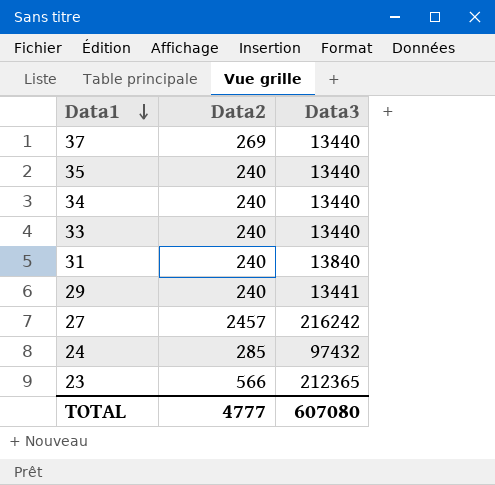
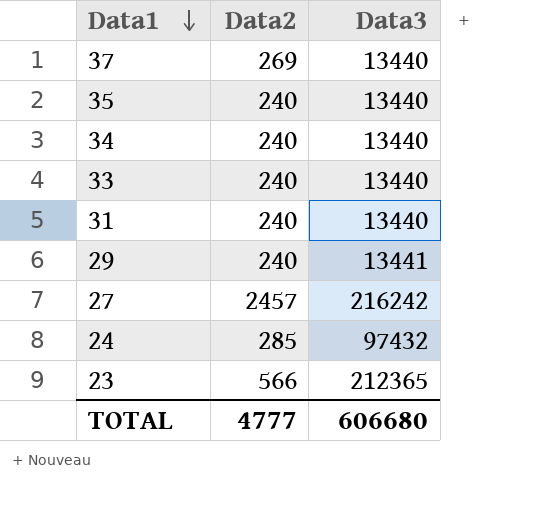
31 | Data3: 13840 -> 13440
TOTAL | Data3: 607080 -> 606680

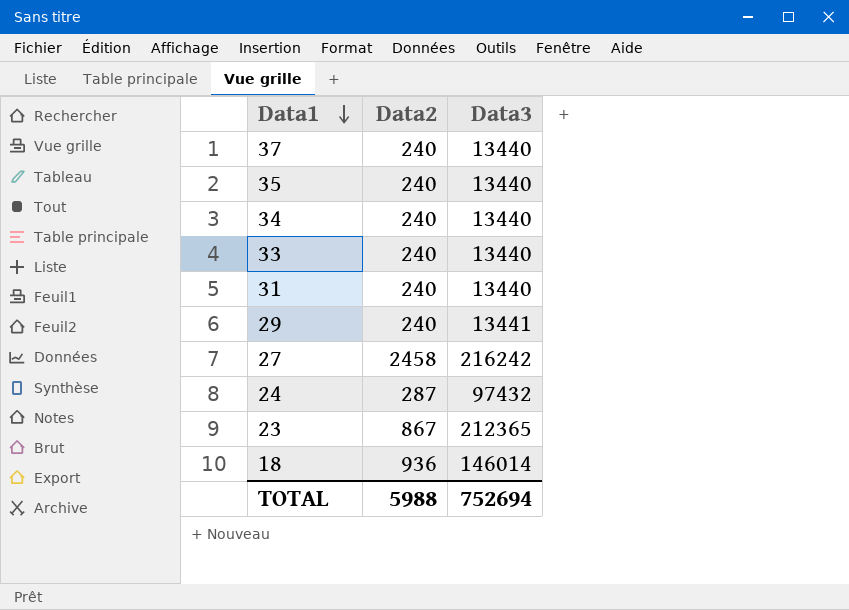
37 | Data2: 269 -> 240
27 | Data2: 2457 -> 2458
24 | Data2: 285 -> 287
23 | Data2: 566 -> 867
row 18: none -> 936 | 146014
TOTAL | Data2: 4777 -> 5988
TOTAL | Data3: 606680 -> 752694

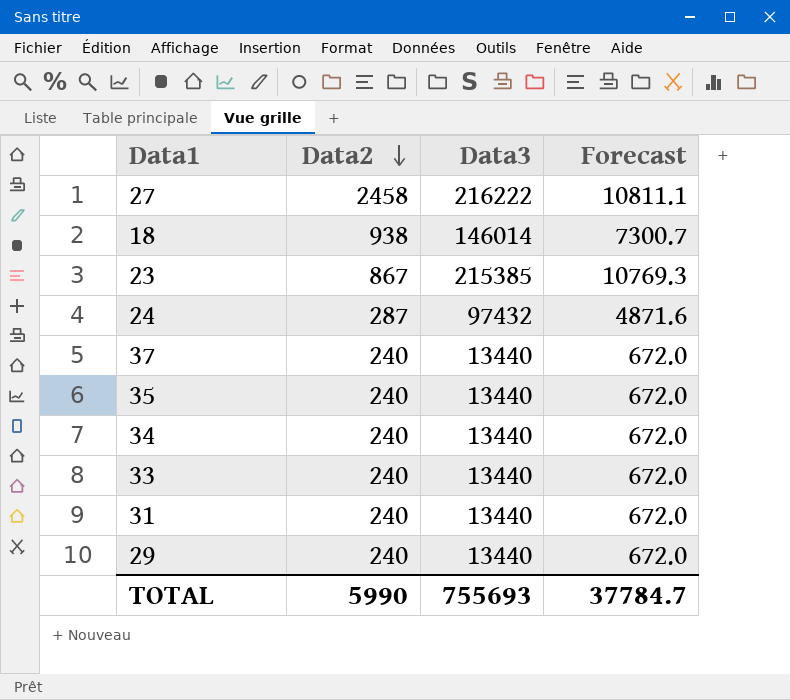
row order: Data1 descending -> Data2 descending
column Forecast | formula: none -> [Data3] * 0.05
27 | Data3: 216242 -> 216222
18 | Data2: 936 -> 938
23 | Data3: 212365 -> 215385
29 | Data3: 13441 -> 13440
TOTAL | Data2: 5988 -> 5990
TOTAL | Data3: 752694 -> 755693

